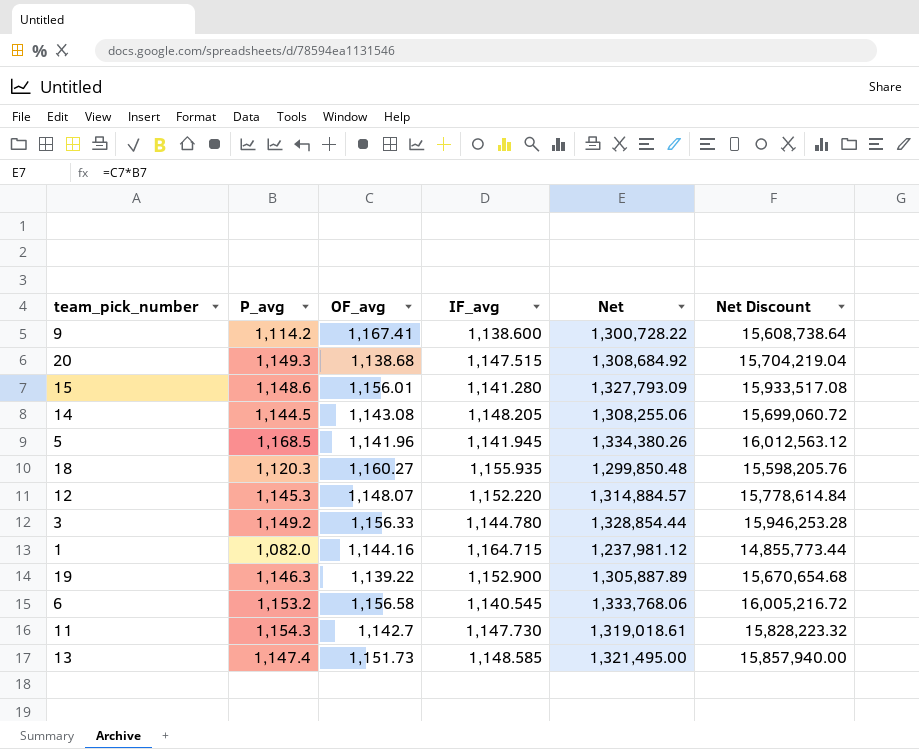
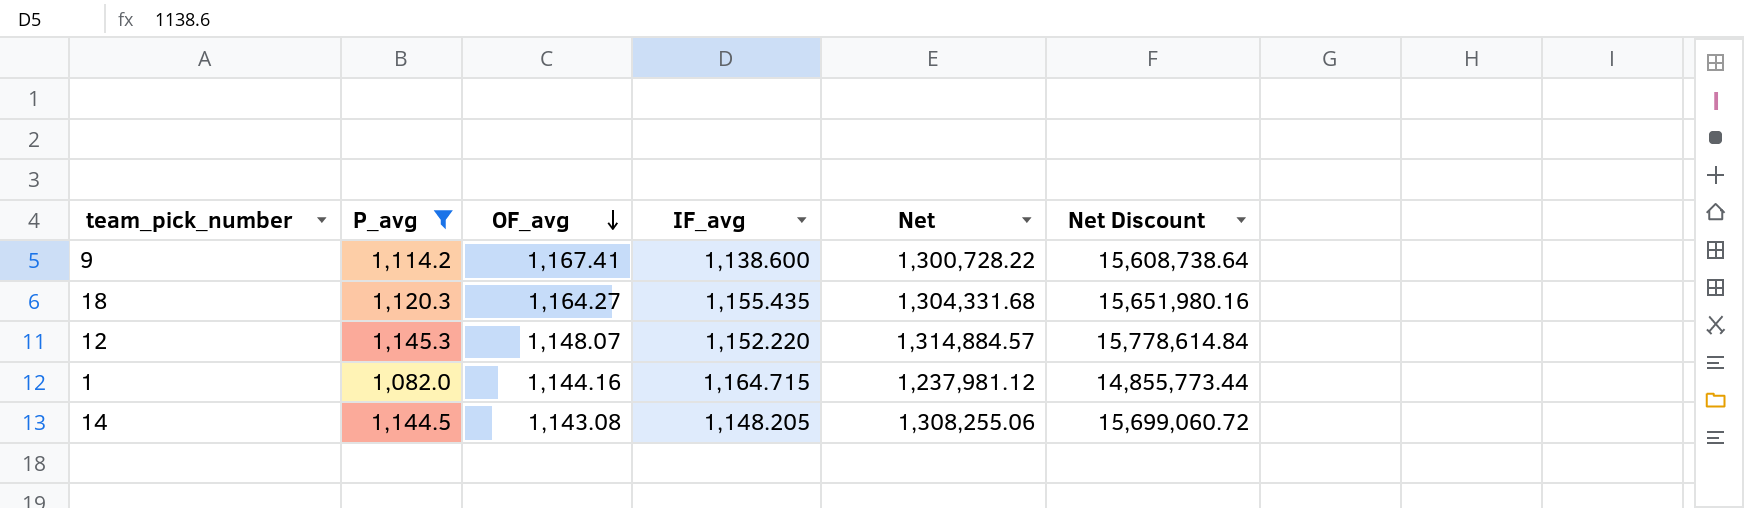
filter: none -> P_avg <= 1,145.3
row order: none -> OF_avg descending
18 | OF_avg: 1,160.27 -> 1,164.27
18 | IF_avg: 1,155.935 -> 1,155.435
18 | Net: 1,299,850.48 -> 1,304,331.68
18 | Net Discount: 15,598,205.76 -> 15,651,980.16

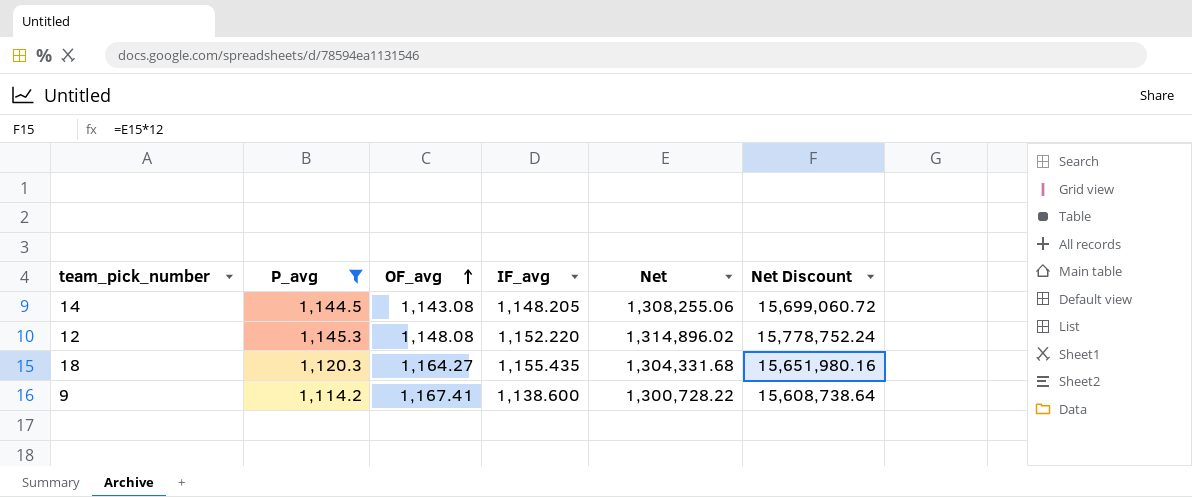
row order: OF_avg descending -> OF_avg ascending
row 1: 1,082.0 | 1,144.16 | 1,164.715 | 1,237,981.12 | 14,855,773.44 -> none
12 | OF_avg: 1,148.07 -> 1,148.08
12 | Net: 1,314,884.57 -> 1,314,896.02
12 | Net Discount: 15,778,614.84 -> 15,778,752.24

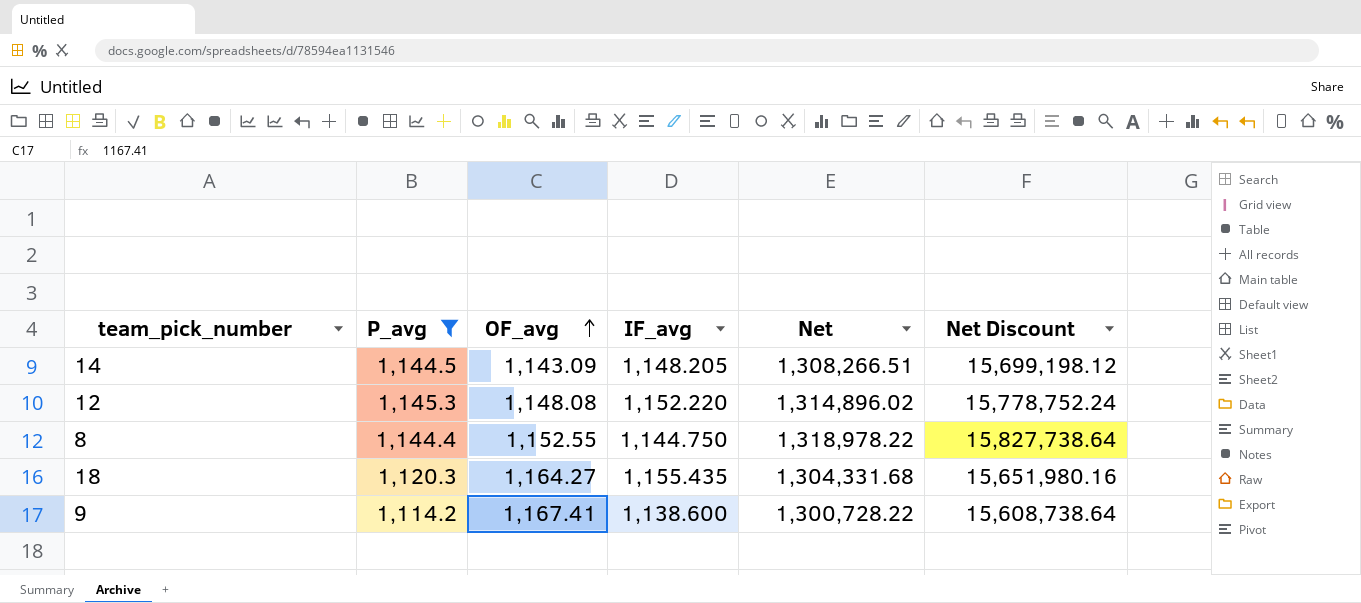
14 | OF_avg: 1,143.08 -> 1,143.09
14 | Net: 1,308,255.06 -> 1,308,266.51
14 | Net Discount: 15,699,060.72 -> 15,699,198.12
row 8: none -> 1,144.4 | 1,152.55 | 1,144.750 | 1,318,978.22 | 15,827,738.64

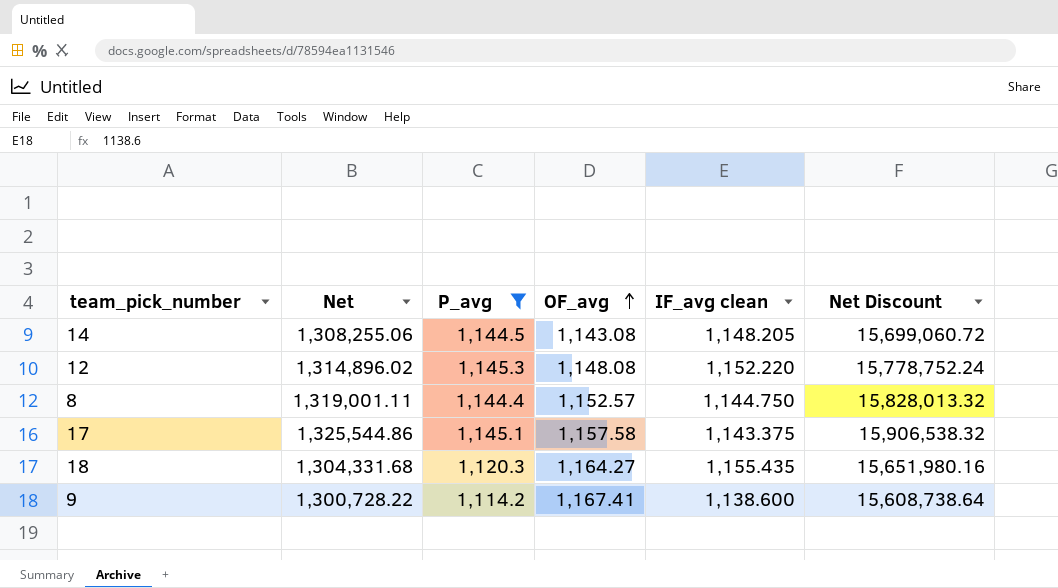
column Net | position: 5 -> 2
column name: IF_avg -> IF_avg clean
14 | Net: 1,308,266.51 -> 1,308,255.06
14 | OF_avg: 1,143.09 -> 1,143.08
14 | Net Discount: 15,699,198.12 -> 15,699,060.72
8 | Net: 1,318,978.22 -> 1,319,001.11
8 | OF_avg: 1,152.55 -> 1,152.57
8 | Net Discount: 15,827,738.64 -> 15,828,013.32
row 17: none -> 1,325,544.86 | 1,145.1 | 1,157.58 | 1,143.375 | 15,906,538.32

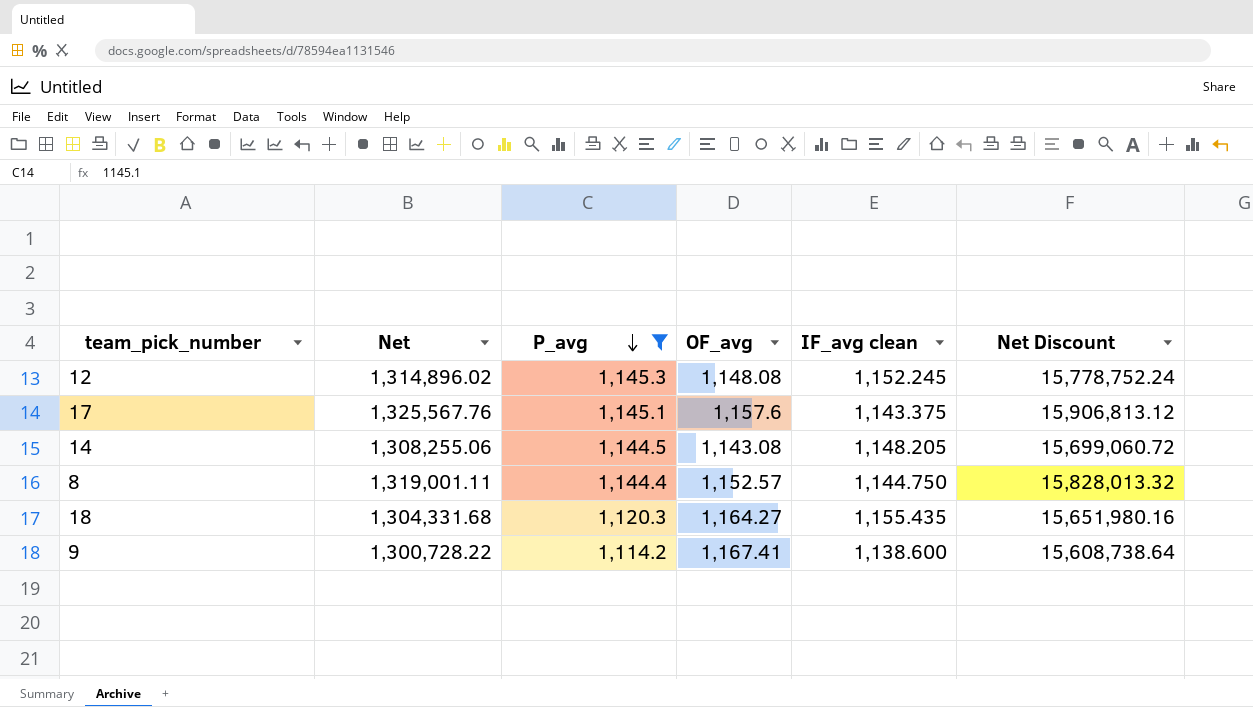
row order: OF_avg ascending -> P_avg descending
12 | IF_avg clean: 1,152.220 -> 1,152.245
17 | Net: 1,325,544.86 -> 1,325,567.76
17 | OF_avg: 1,157.58 -> 1,157.6
17 | Net Discount: 15,906,538.32 -> 15,906,813.12

